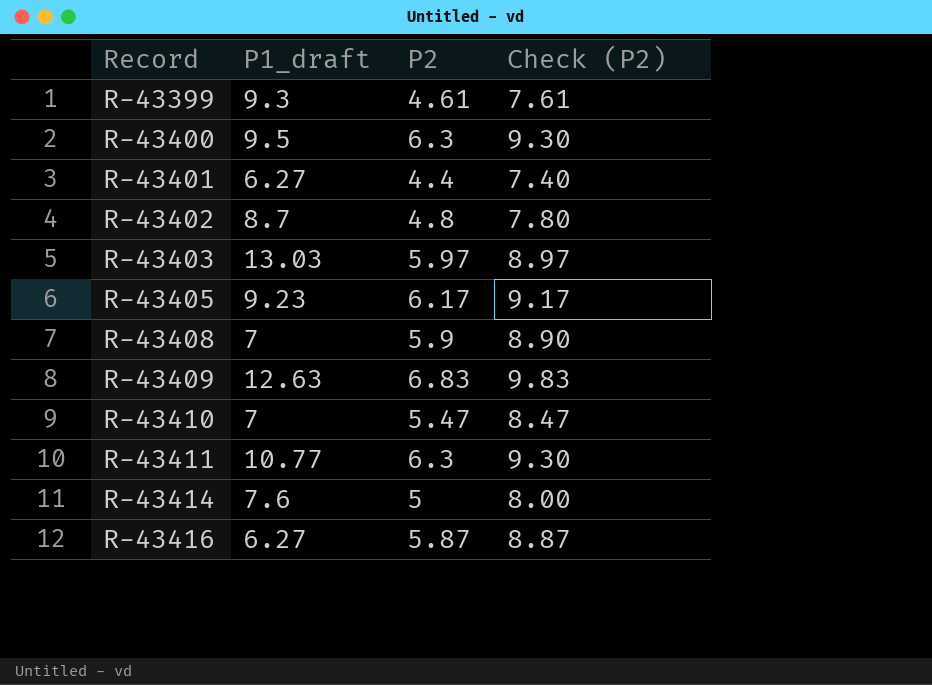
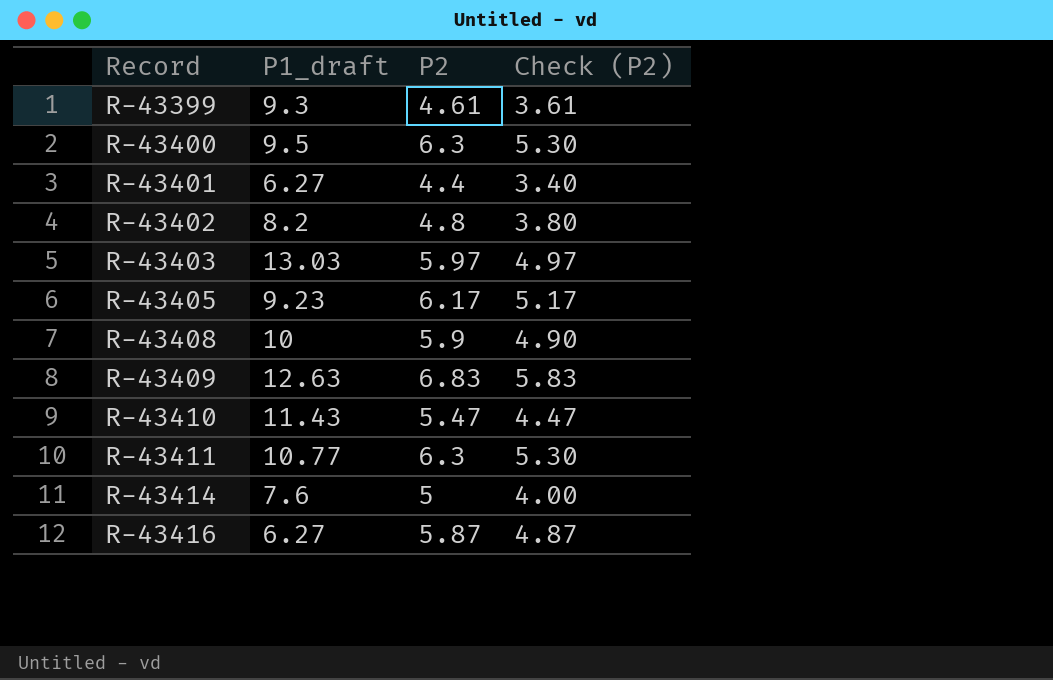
column Check (P2) | formula: [P2] + 3 -> [P2] - 1
R-43402 | P1_draft: 8.7 -> 8.2
R-43408 | P1_draft: 7 -> 10
R-43410 | P1_draft: 7 -> 11.43

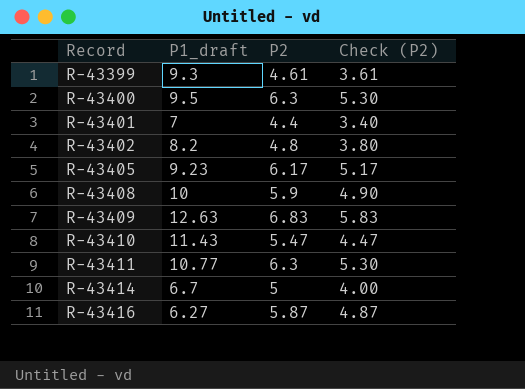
row R-43403: 13.03 | 5.97 | 4.97 -> none
R-43401 | P1_draft: 6.27 -> 7
R-43414 | P1_draft: 7.6 -> 6.7

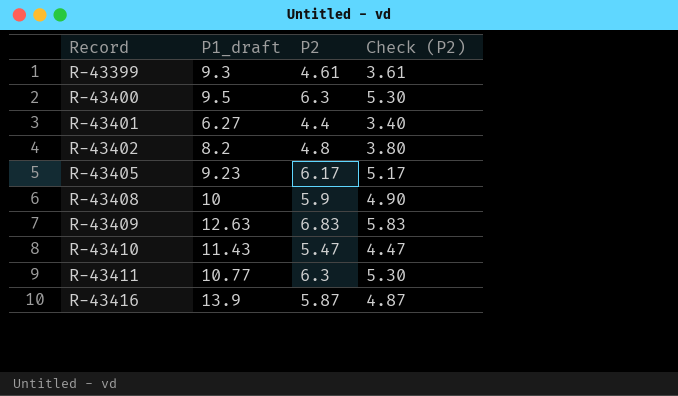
row R-43414: 6.7 | 5 | 4.00 -> none
R-43401 | P1_draft: 7 -> 6.27
R-43416 | P1_draft: 6.27 -> 13.9

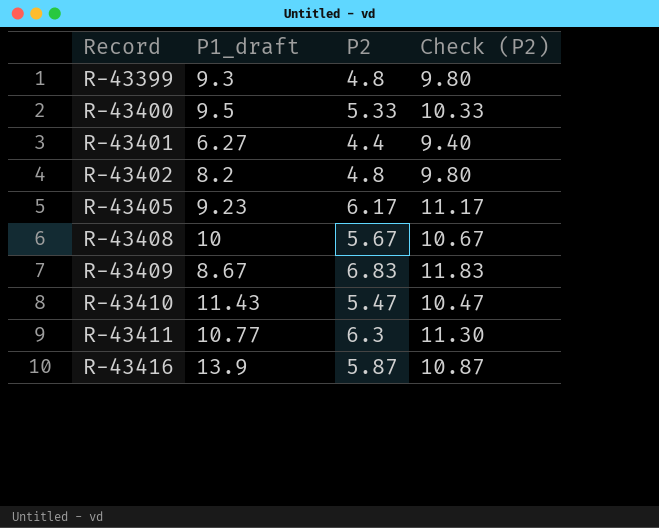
column Check (P2) | formula: [P2] - 1 -> [P2] + 5
R-43399 | P2: 4.61 -> 4.8
R-43400 | P2: 6.3 -> 5.33
R-43408 | P2: 5.9 -> 5.67
R-43409 | P1_draft: 12.63 -> 8.67

